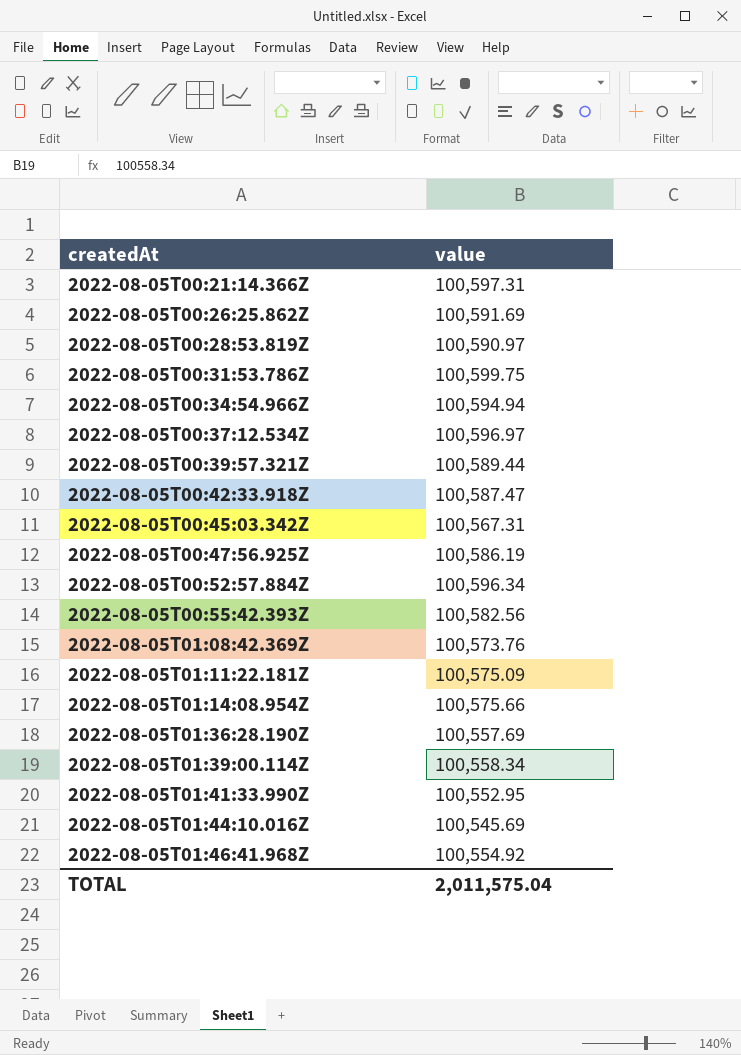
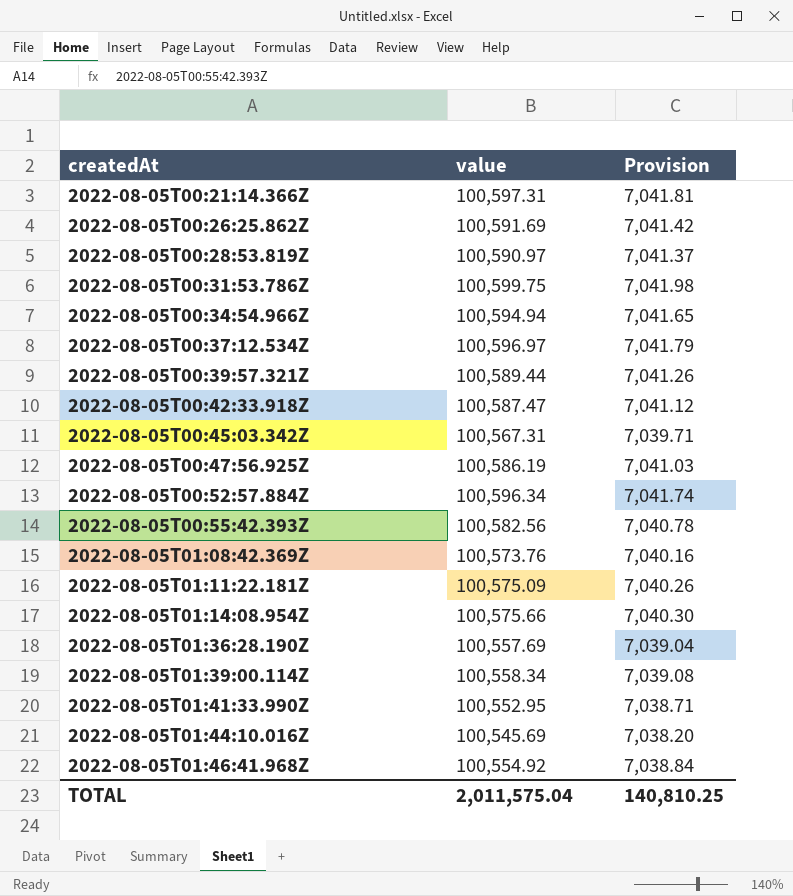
column Provision | formula: none -> [value] * 0.07

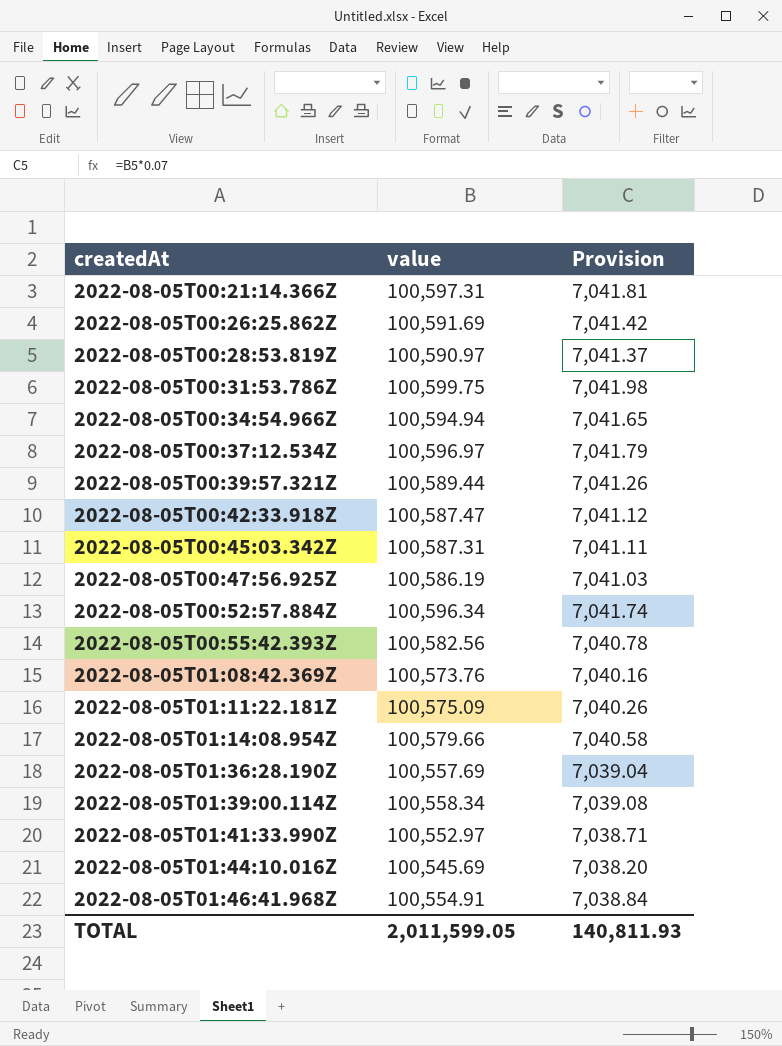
2022-08-05T00:45:03.342Z | value: 100,567.31 -> 100,587.31
2022-08-05T00:45:03.342Z | Provision: 7,039.71 -> 7,041.11
2022-08-05T01:14:08.954Z | value: 100,575.66 -> 100,579.66
2022-08-05T01:14:08.954Z | Provision: 7,040.30 -> 7,040.58
2022-08-05T01:41:33.990Z | value: 100,552.95 -> 100,552.97
2022-08-05T01:46:41.968Z | value: 100,554.92 -> 100,554.91
TOTAL | value: 2,011,575.04 -> 2,011,599.05
TOTAL | Provision: 140,810.25 -> 140,811.93

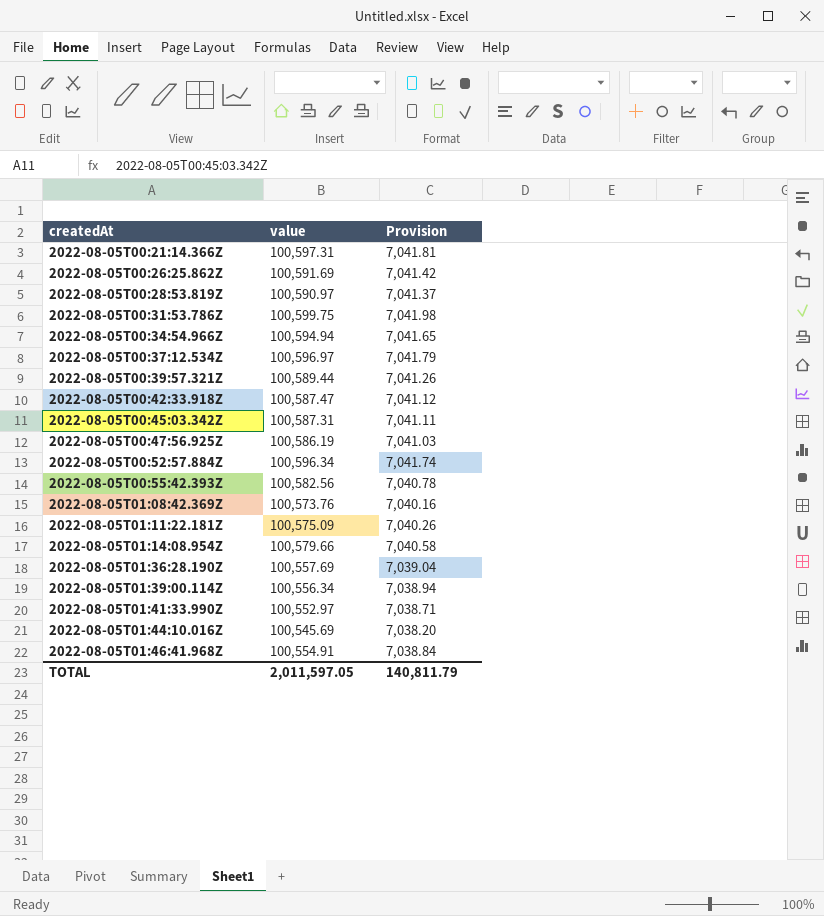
2022-08-05T01:39:00.114Z | value: 100,558.34 -> 100,556.34
2022-08-05T01:39:00.114Z | Provision: 7,039.08 -> 7,038.94
TOTAL | value: 2,011,599.05 -> 2,011,597.05
TOTAL | Provision: 140,811.93 -> 140,811.79

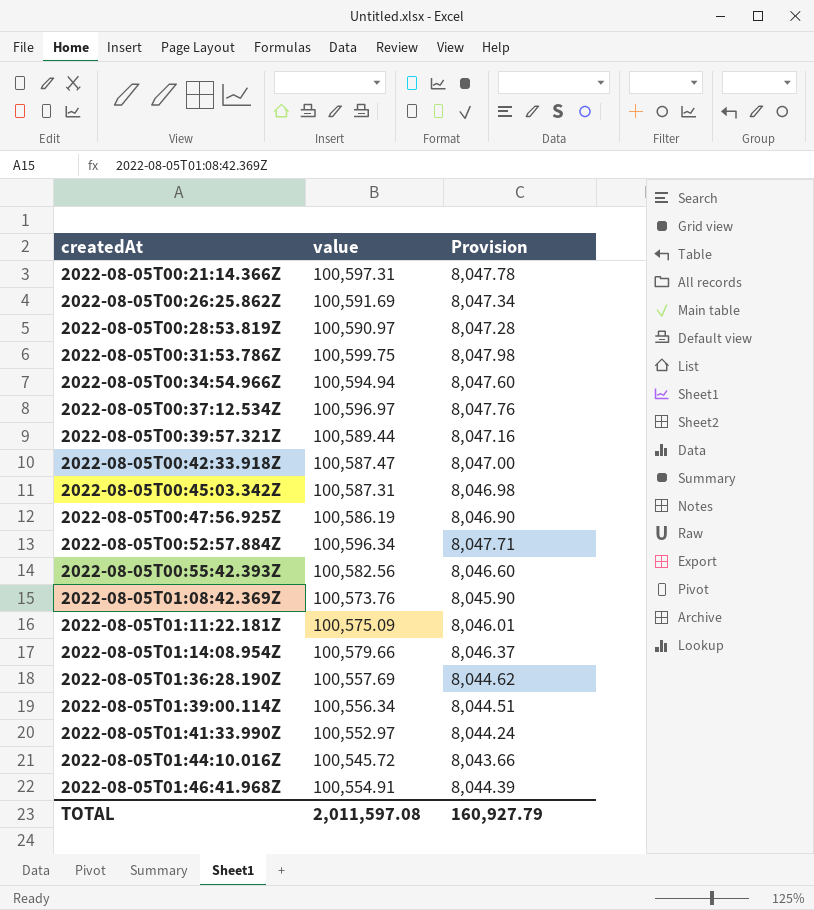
column Provision | formula: [value] * 0.07 -> [value] * 0.08
2022-08-05T01:44:10.016Z | value: 100,545.69 -> 100,545.72
TOTAL | value: 2,011,597.05 -> 2,011,597.08
TOTAL | Provision: 140,811.79 -> 160,927.79

